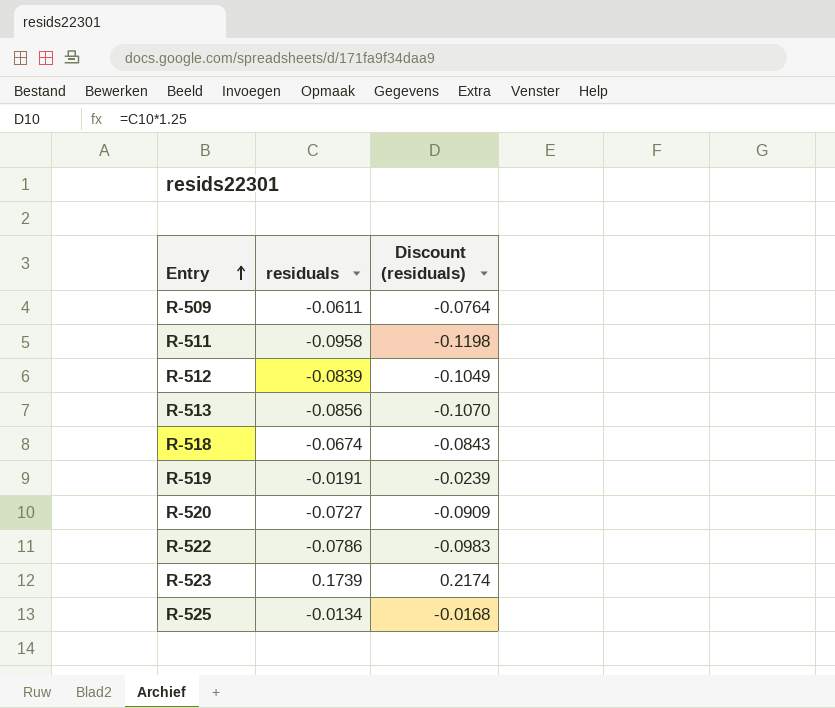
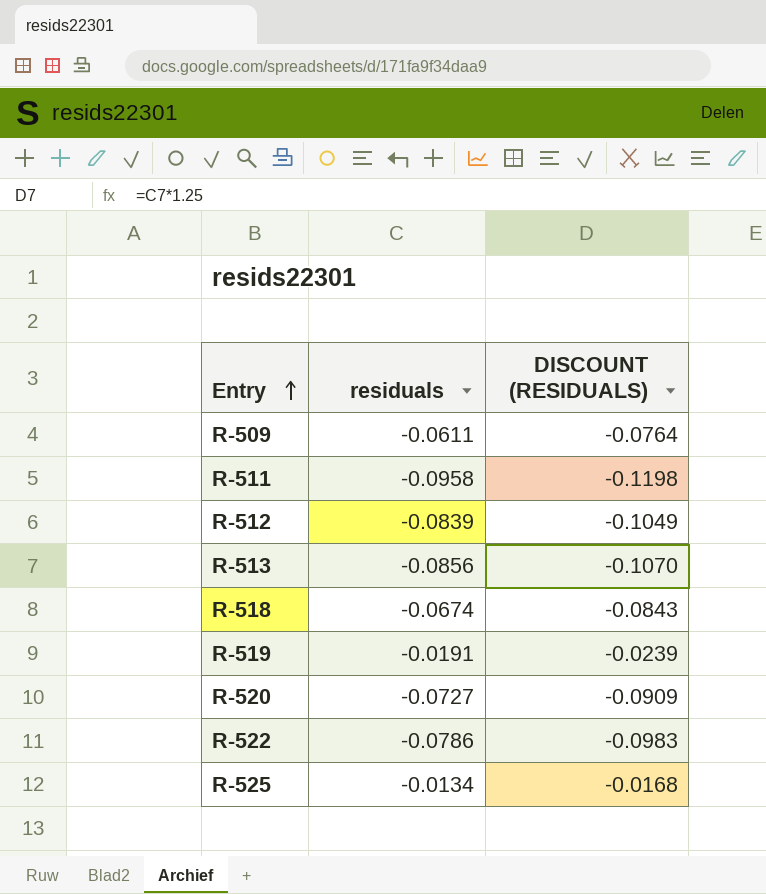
column name: Discount (residuals) -> DISCOUNT (RESIDUALS)
row R-523: 0.1739 | 0.2174 -> none

